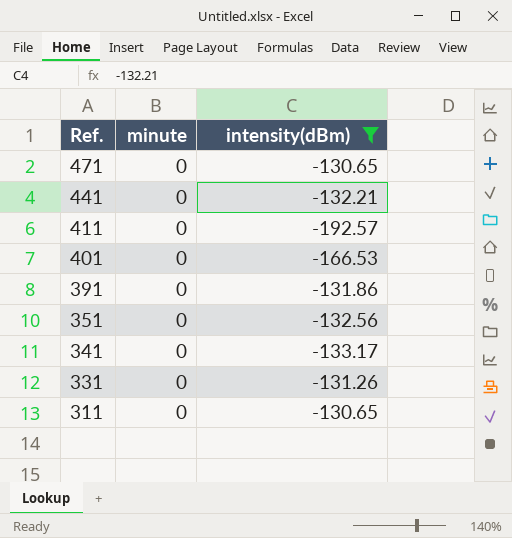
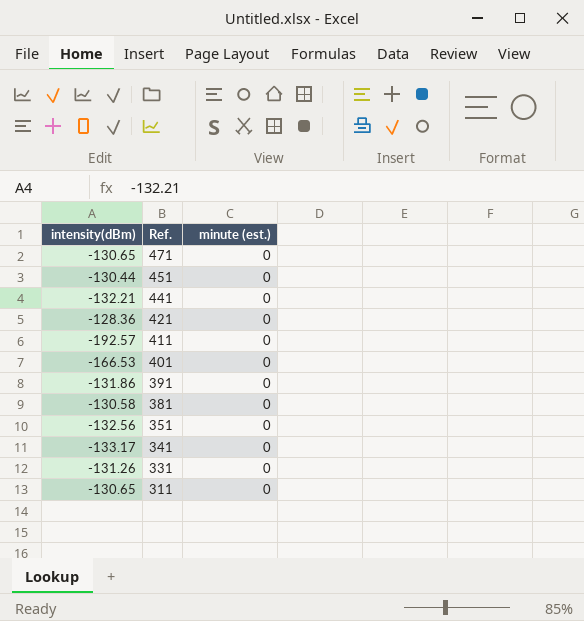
filter: intensity(dBm) <= -130.65 -> none
column intensity(dBm) | position: 3 -> 1
column name: minute -> minute (est.)

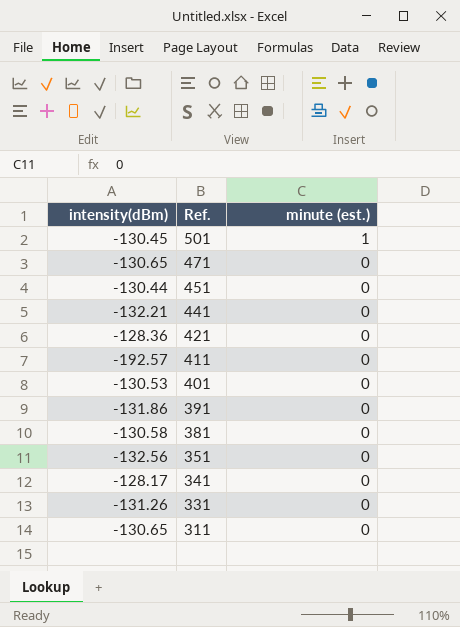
row 501: none -> -130.45 | 1
401 | intensity(dBm): -166.53 -> -130.53
341 | intensity(dBm): -133.17 -> -128.17

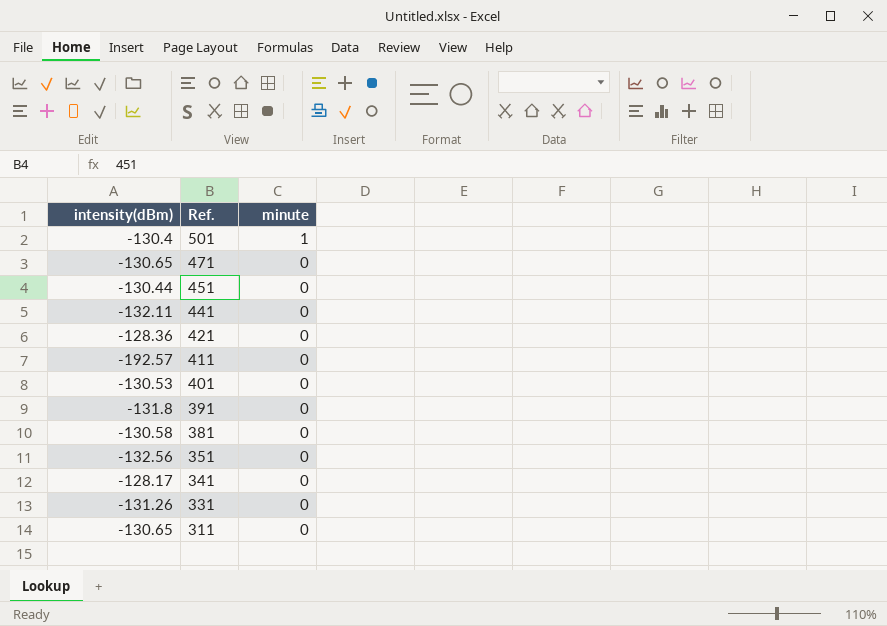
column name: minute (est.) -> minute
501 | intensity(dBm): -130.45 -> -130.4
441 | intensity(dBm): -132.21 -> -132.11
391 | intensity(dBm): -131.86 -> -131.8

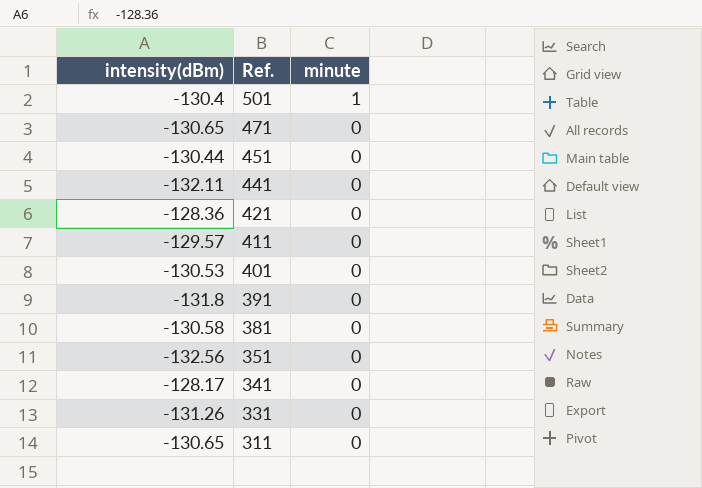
411 | intensity(dBm): -192.57 -> -129.57

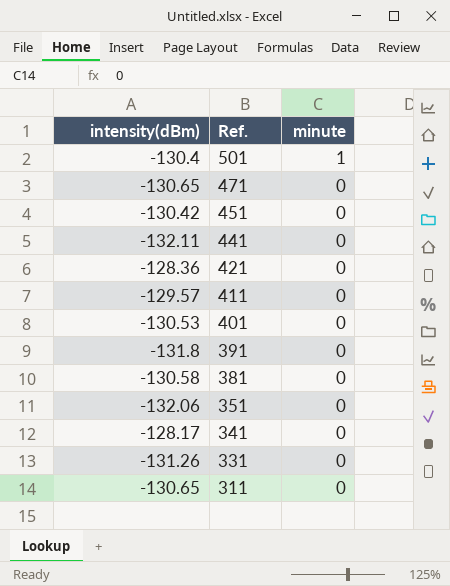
451 | intensity(dBm): -130.44 -> -130.42
351 | intensity(dBm): -132.56 -> -132.06

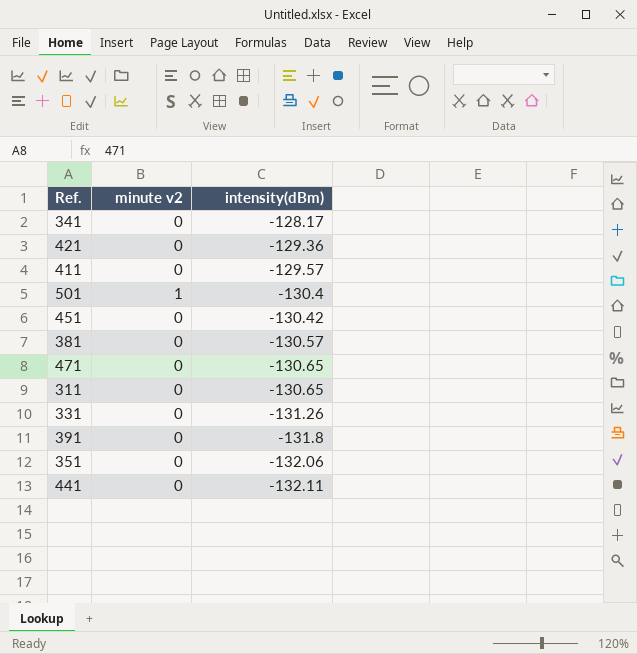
row order: Ref. descending -> intensity(dBm) descending
column name: minute -> minute v2
column intensity(dBm) | position: 1 -> 3
row 401: -130.53 | 0 -> none
421 | intensity(dBm): -128.36 -> -129.36
381 | intensity(dBm): -130.58 -> -130.57

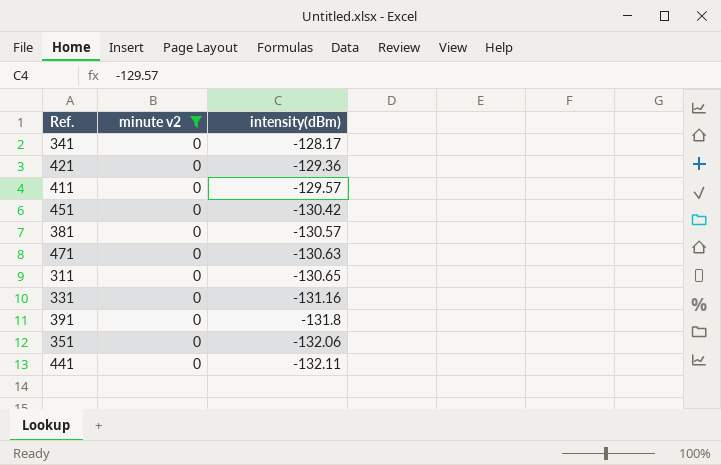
filter: none -> minute v2 = 0
471 | intensity(dBm): -130.65 -> -130.63
331 | intensity(dBm): -131.26 -> -131.16

